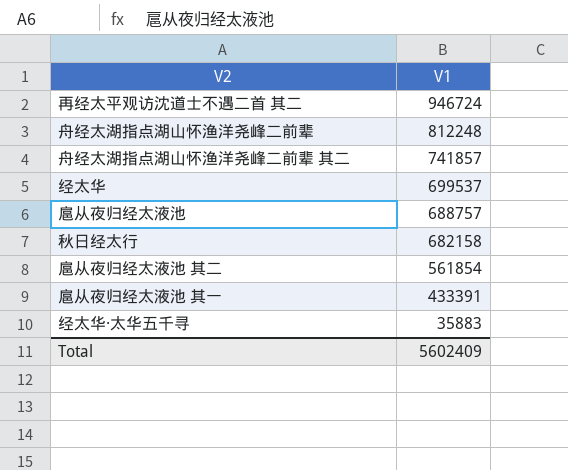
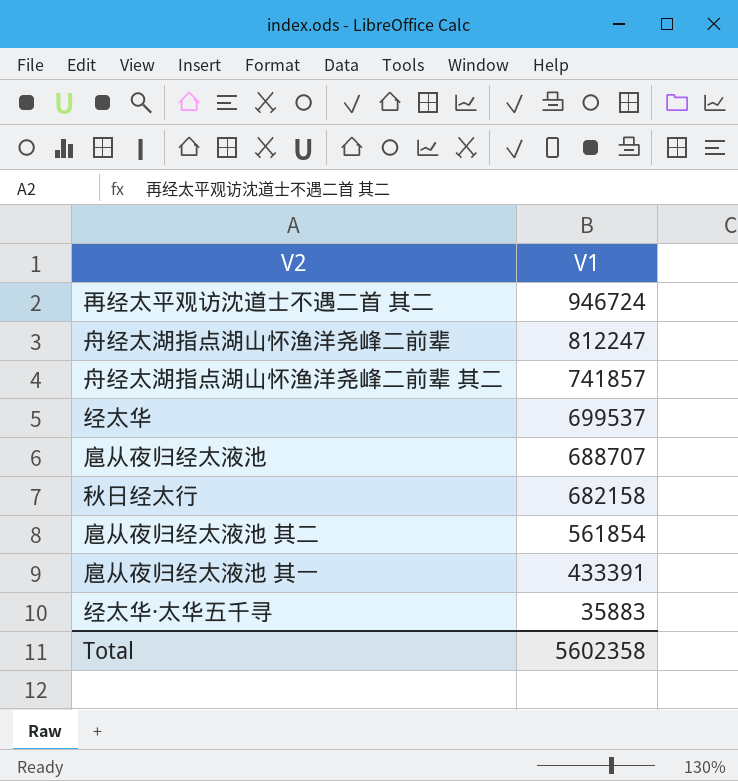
舟经太湖指点湖山怀渔洋尧峰二前辈 | V1: 812248 -> 812247
扈从夜归经太液池 | V1: 688757 -> 688707
Total | V1: 5602409 -> 5602358

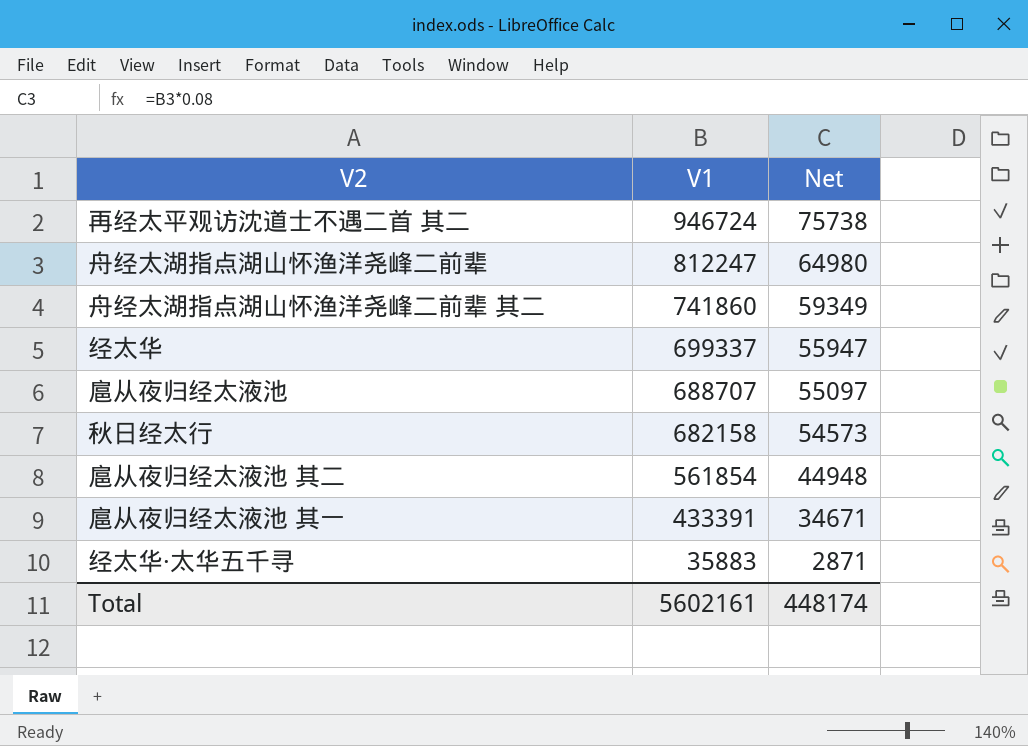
column Net | formula: none -> [V1] * 0.08
舟经太湖指点湖山怀渔洋尧峰二前辈 其二 | V1: 741857 -> 741860
经太华 | V1: 699537 -> 699337
Total | V1: 5602358 -> 5602161

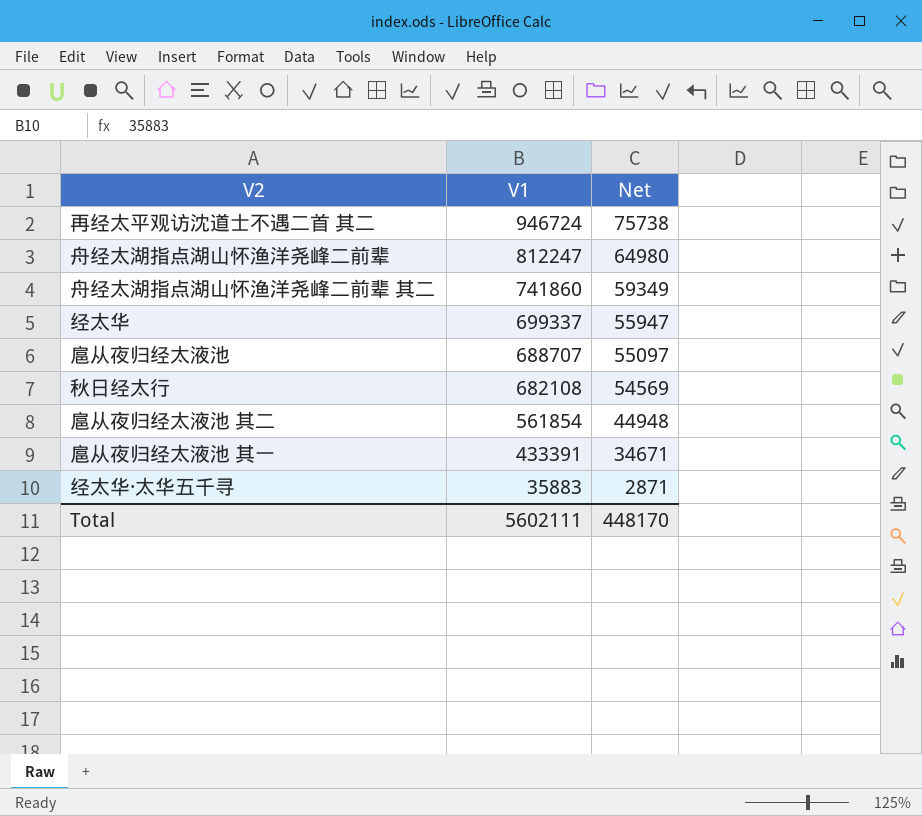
秋日经太行 | V1: 682158 -> 682108
秋日经太行 | Net: 54573 -> 54569
Total | V1: 5602161 -> 5602111
Total | Net: 448174 -> 448170

